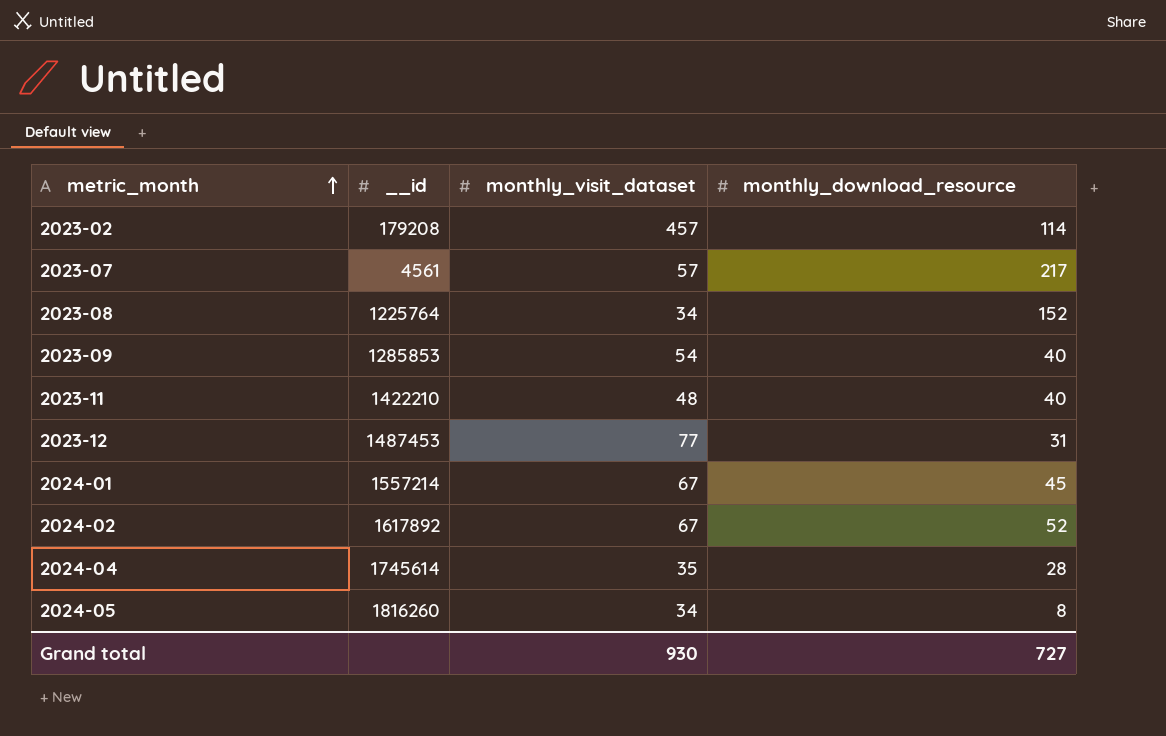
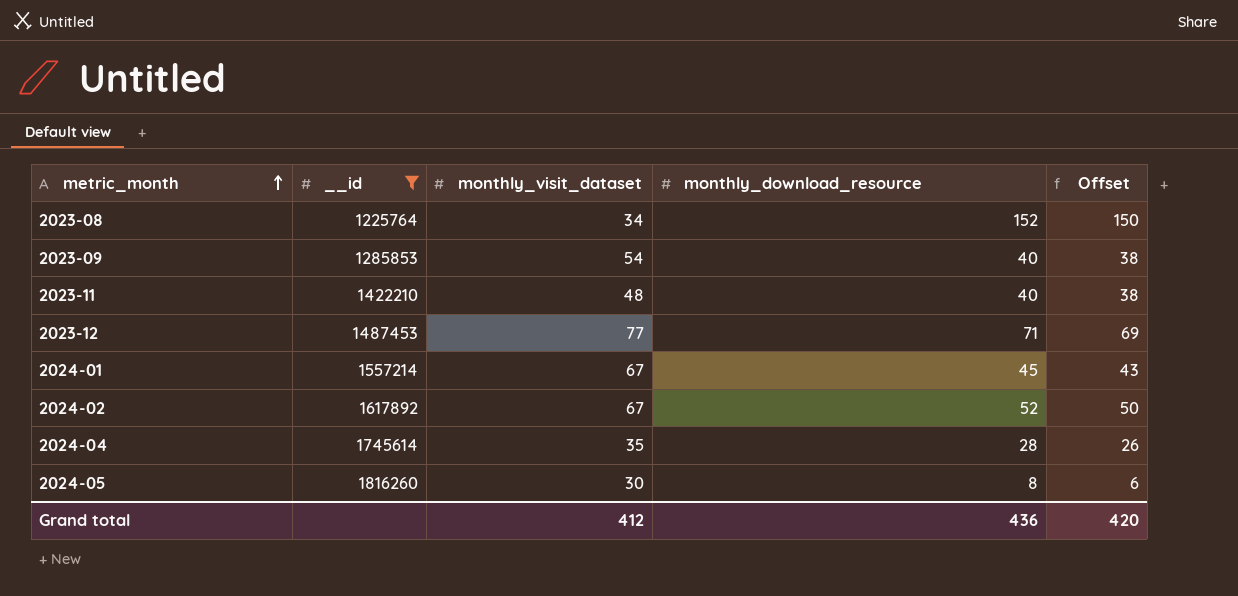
filter: none -> __id >= 1225764
column Offset | formula: none -> [monthly_download_resource] - 2
2023-12 | monthly_download_resource: 31 -> 71
2024-05 | monthly_visit_dataset: 34 -> 30
Grand total | monthly_visit_dataset: 930 -> 412
Grand total | monthly_download_resource: 727 -> 436

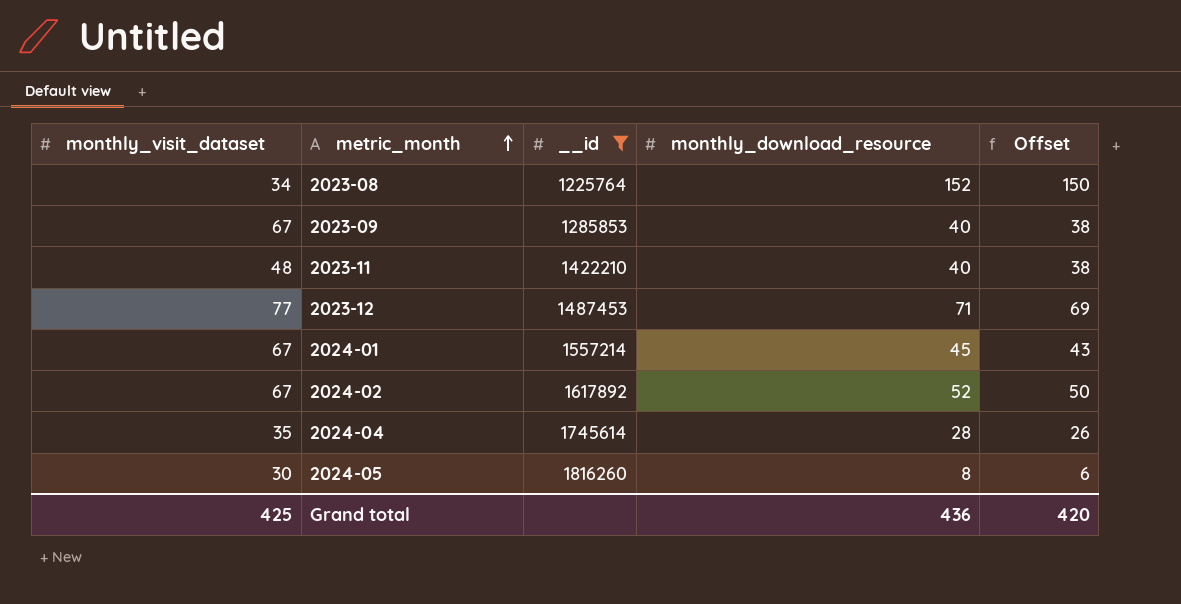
column monthly_visit_dataset | position: 3 -> 1
2023-09 | monthly_visit_dataset: 54 -> 67
Grand total | monthly_visit_dataset: 412 -> 425

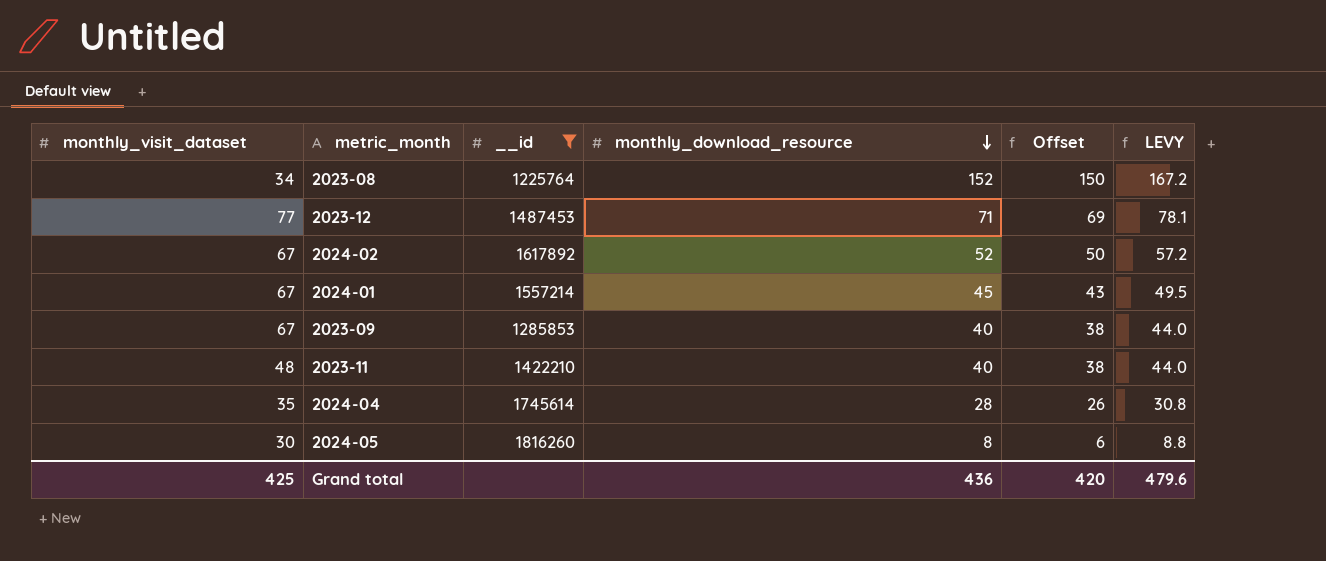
row order: metric_month ascending -> monthly_download_resource descending
column LEVY | formula: none -> [monthly_download_resource] * 1.1

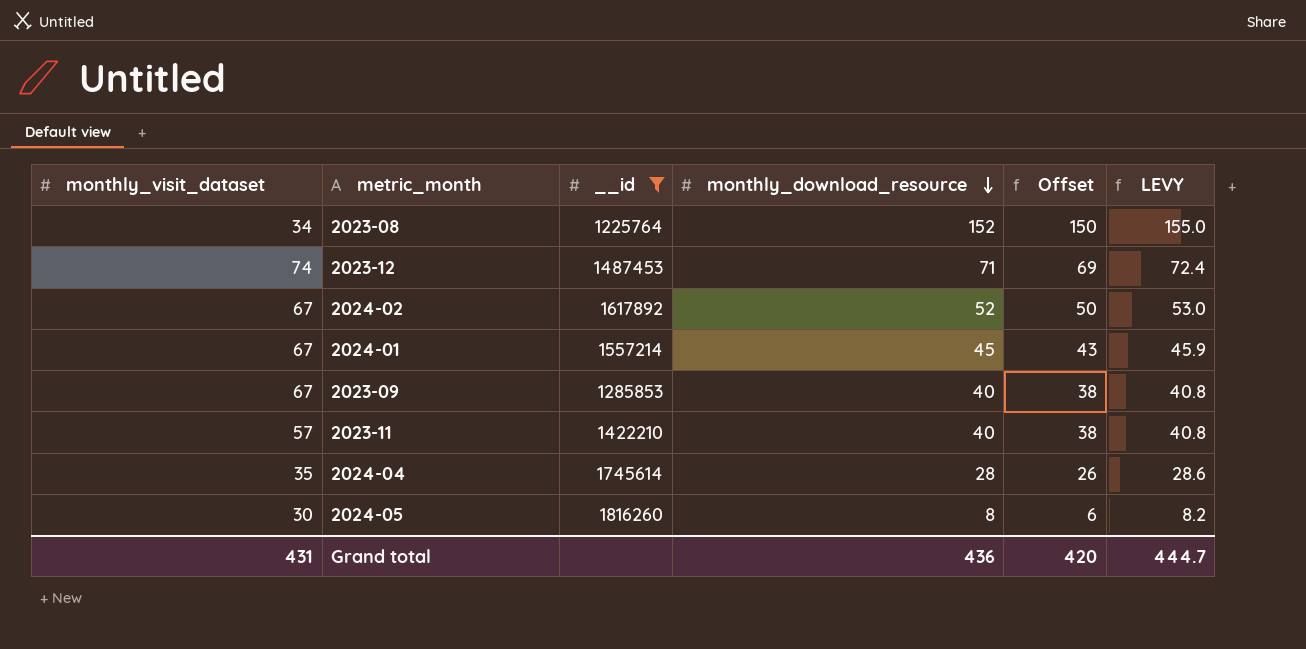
column LEVY | formula: [monthly_download_resource] * 1.1 -> [monthly_download_resource] * 1.02
2023-12 | monthly_visit_dataset: 77 -> 74
2023-11 | monthly_visit_dataset: 48 -> 57
Grand total | monthly_visit_dataset: 425 -> 431
Grand total | LEVY: 479.6 -> 444.7

